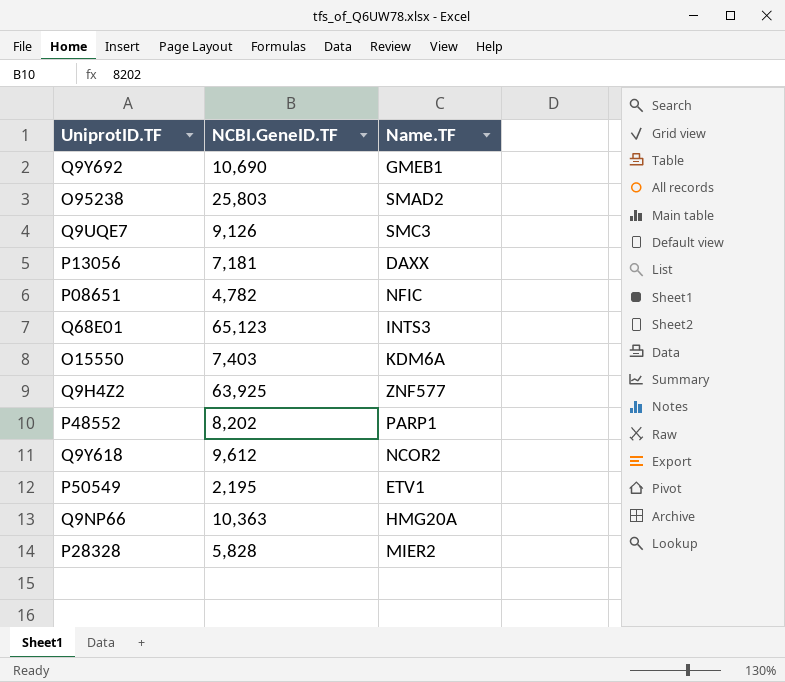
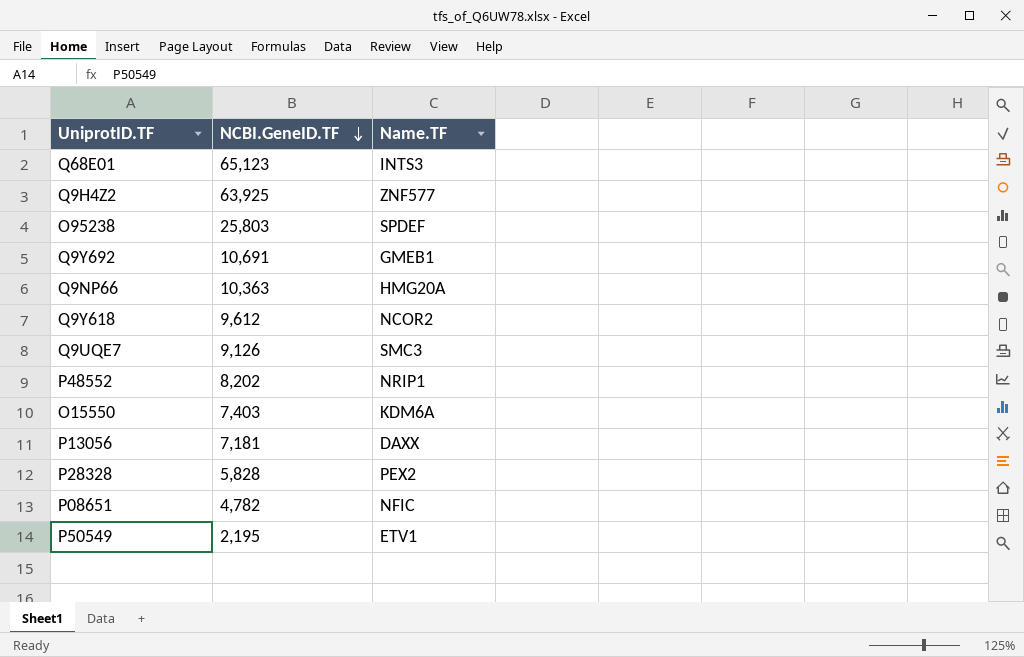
row order: none -> NCBI.GeneID.TF descending
O95238 | Name.TF: SMAD2 -> SPDEF
Q9Y692 | NCBI.GeneID.TF: 10,690 -> 10,691
P48552 | Name.TF: PARP1 -> NRIP1
P28328 | Name.TF: MIER2 -> PEX2

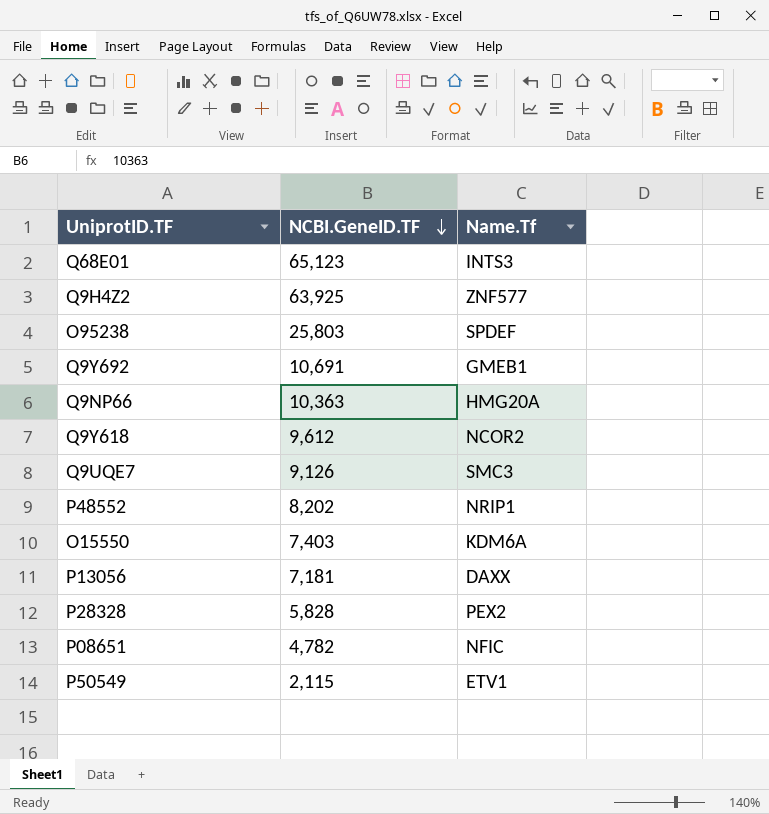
column name: Name.TF -> Name.Tf
P50549 | NCBI.GeneID.TF: 2,195 -> 2,115

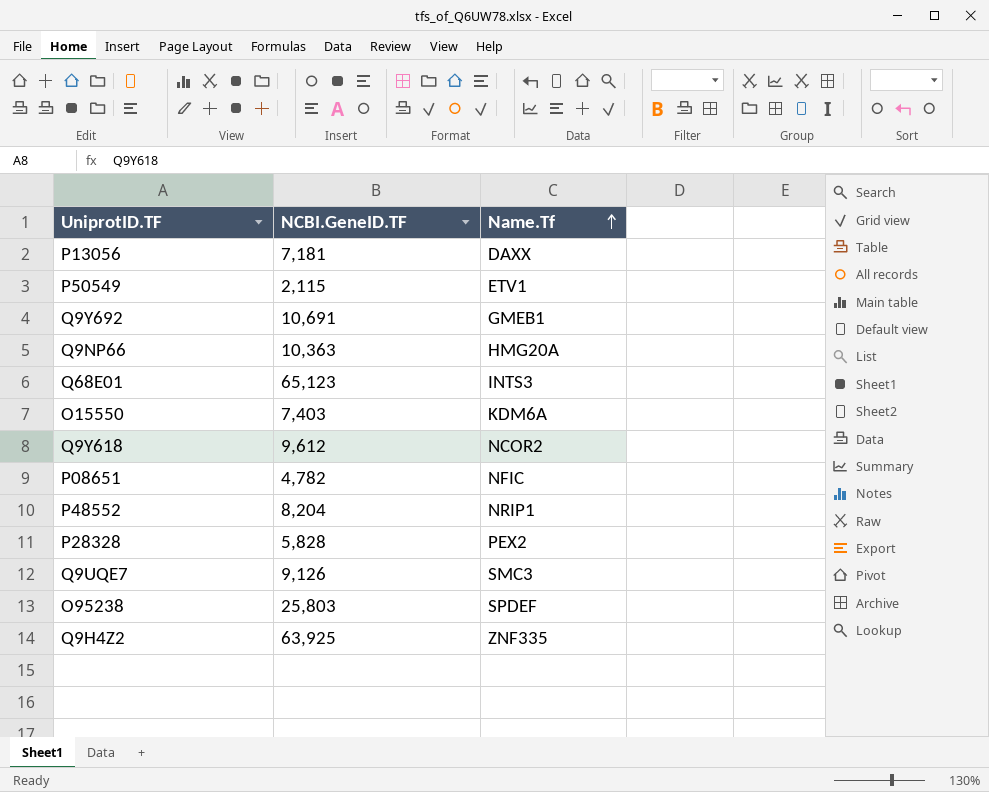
row order: NCBI.GeneID.TF descending -> Name.Tf ascending
P48552 | NCBI.GeneID.TF: 8,202 -> 8,204
Q9H4Z2 | Name.Tf: ZNF577 -> ZNF335

